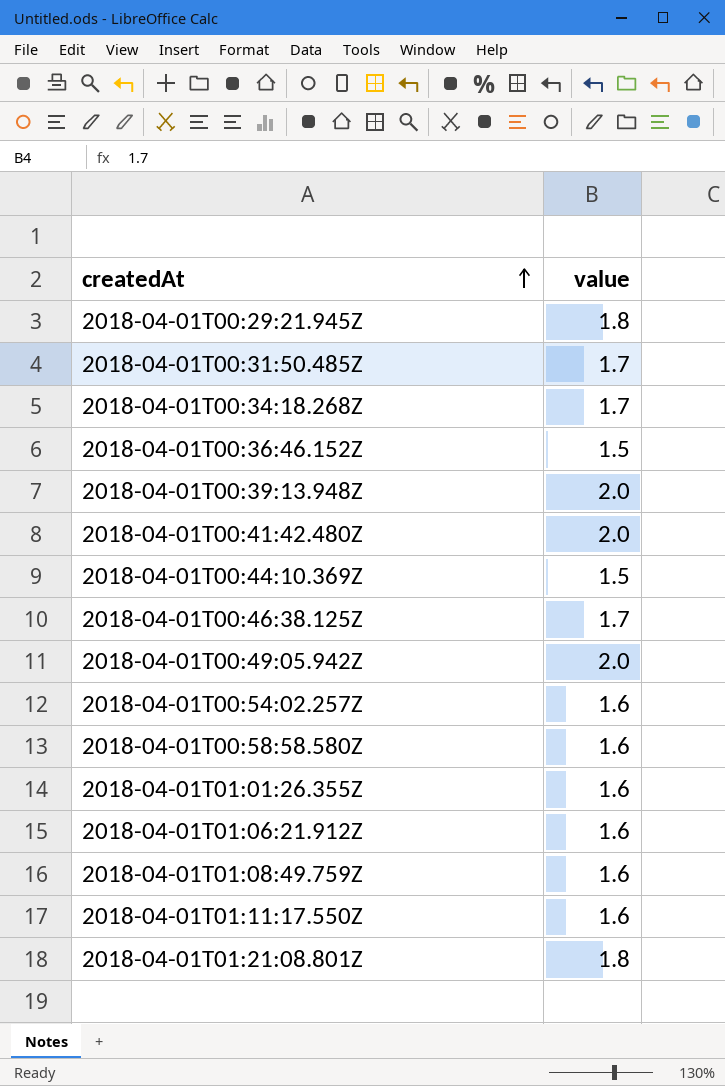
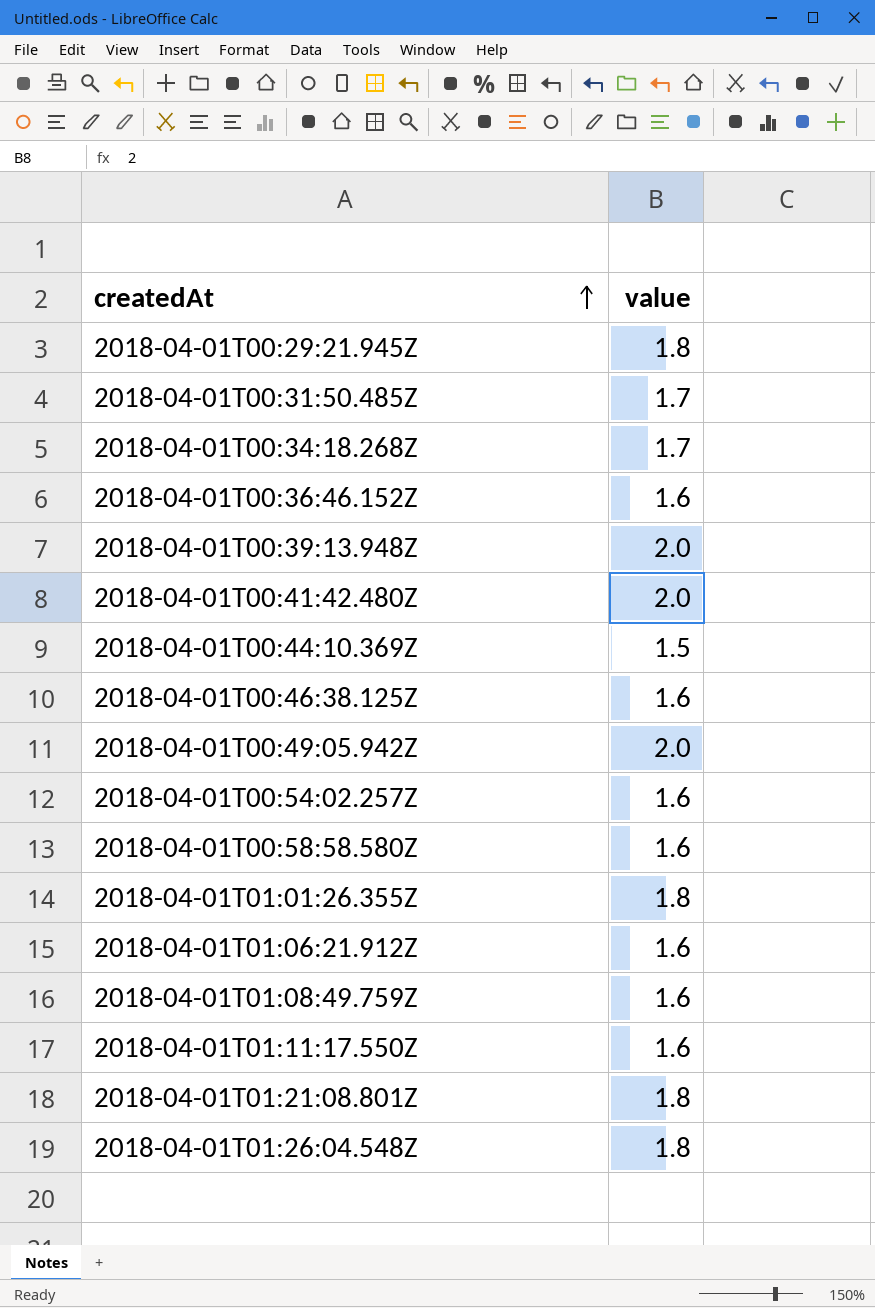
2018-04-01T00:36:46.152Z | value: 1.5 -> 1.6
2018-04-01T00:46:38.125Z | value: 1.7 -> 1.6
2018-04-01T01:01:26.355Z | value: 1.6 -> 1.8
row 2018-04-01T01:26:04.548Z: none -> 1.8

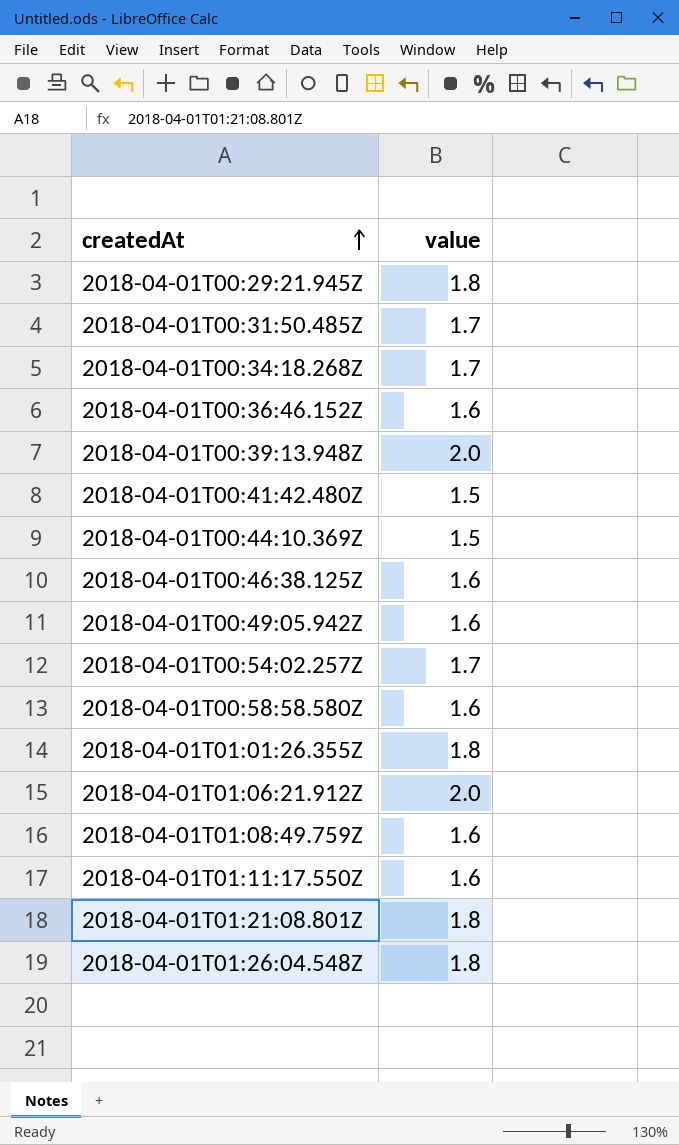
2018-04-01T00:41:42.480Z | value: 2.0 -> 1.5
2018-04-01T00:49:05.942Z | value: 2.0 -> 1.6
2018-04-01T00:54:02.257Z | value: 1.6 -> 1.7
2018-04-01T01:06:21.912Z | value: 1.6 -> 2.0

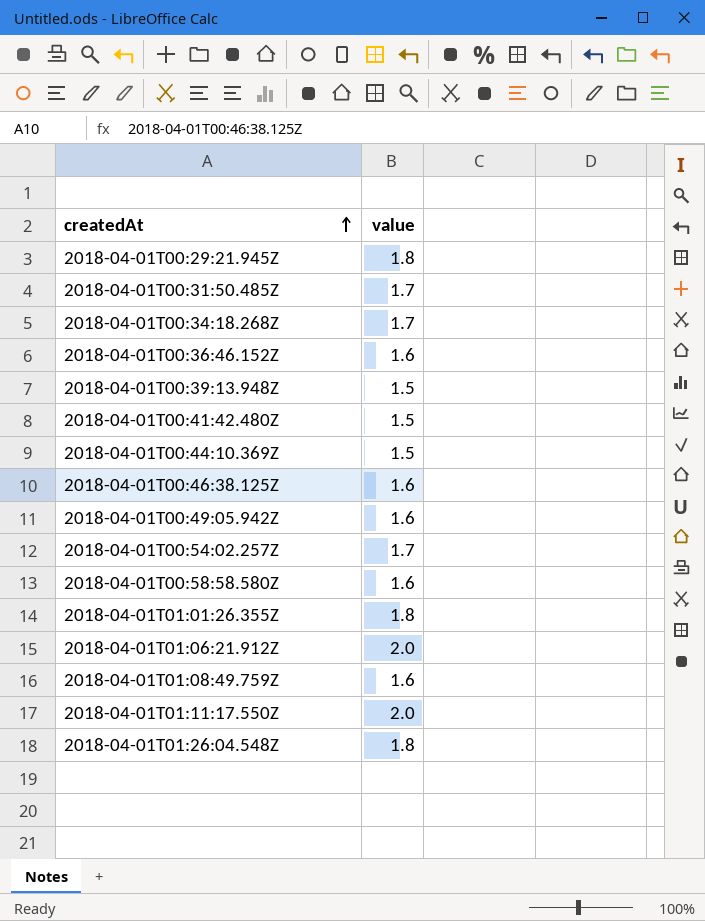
row 2018-04-01T01:21:08.801Z: 1.8 -> none
2018-04-01T00:39:13.948Z | value: 2.0 -> 1.5
2018-04-01T01:11:17.550Z | value: 1.6 -> 2.0

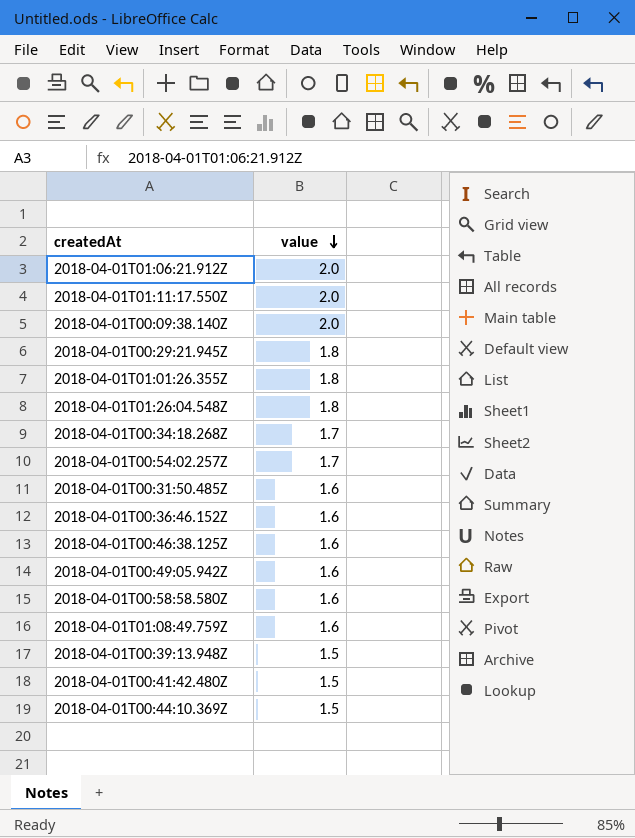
row order: createdAt ascending -> value descending
row 2018-04-01T00:09:38.140Z: none -> 2.0
2018-04-01T00:31:50.485Z | value: 1.7 -> 1.6

